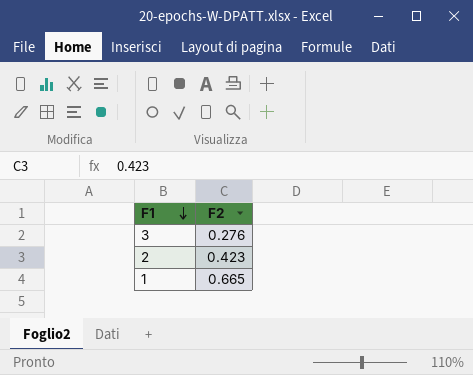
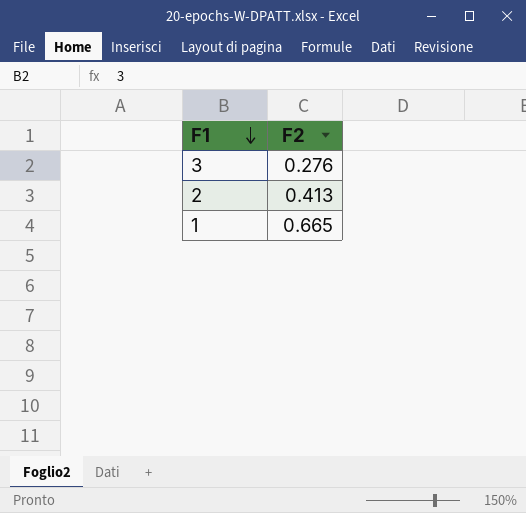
2 | F2: 0.423 -> 0.413

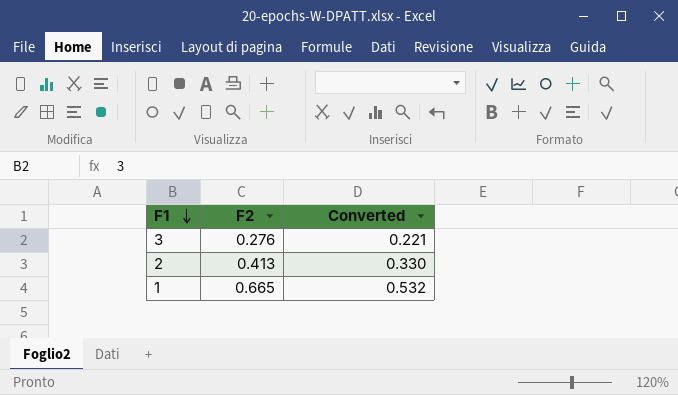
column Converted | formula: none -> [F2] * 0.8

